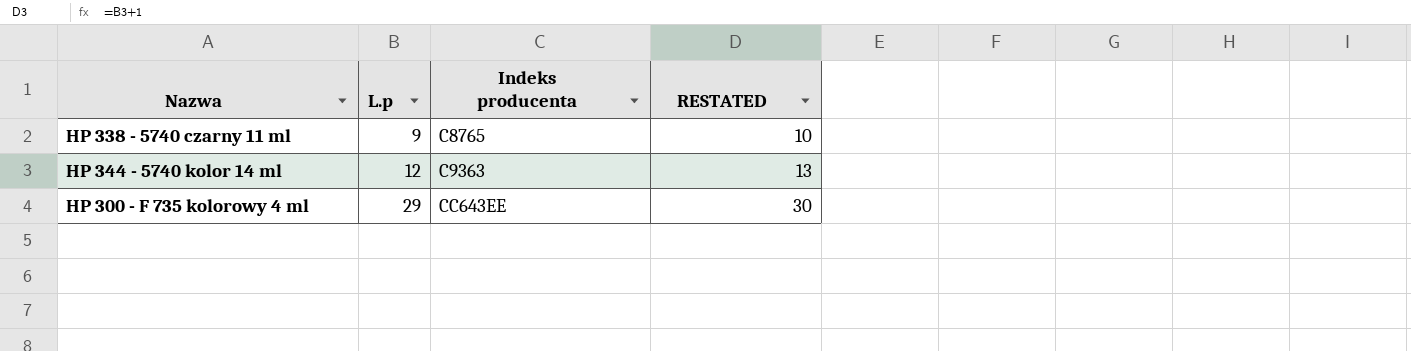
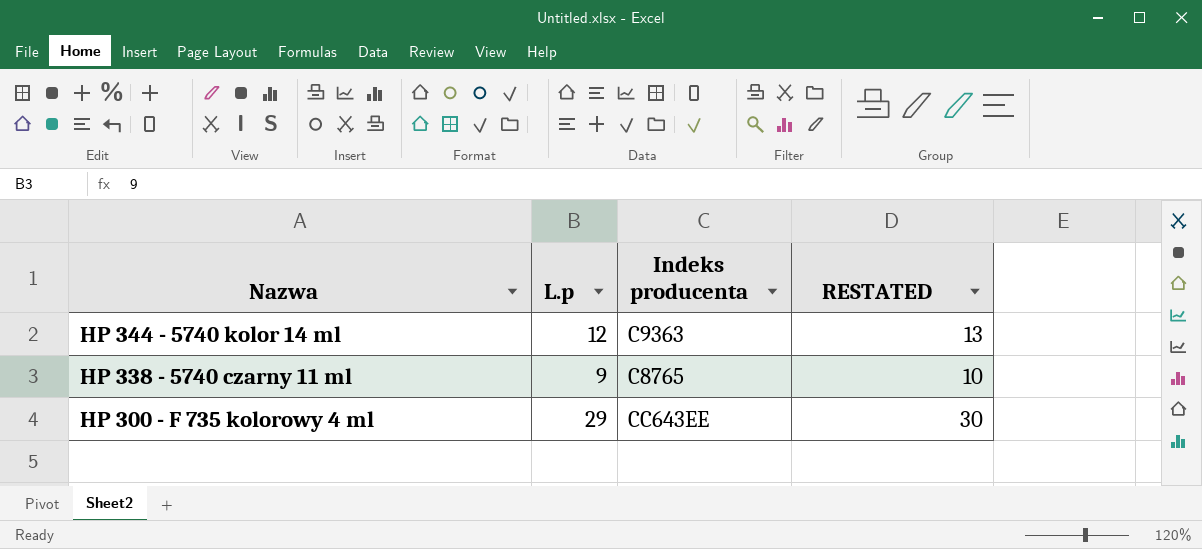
row order: L.p ascending -> Nazwa descending

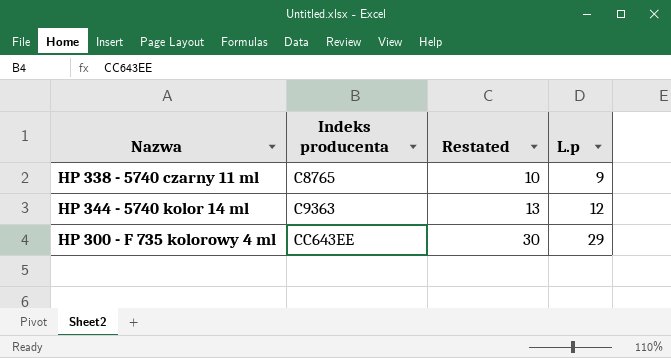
row order: Nazwa descending -> Indeks producenta ascending
column name: RESTATED -> Restated
column L.p | position: 2 -> 4

